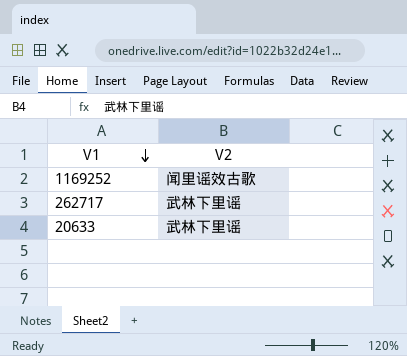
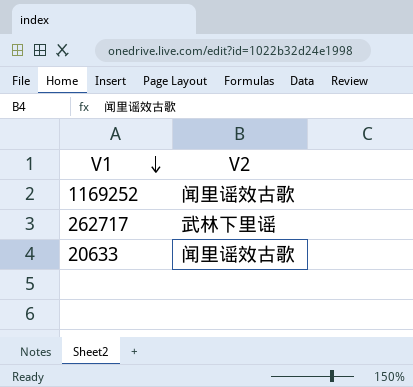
20633 | V2: 武林下里谣 -> 闻里谣效古歌

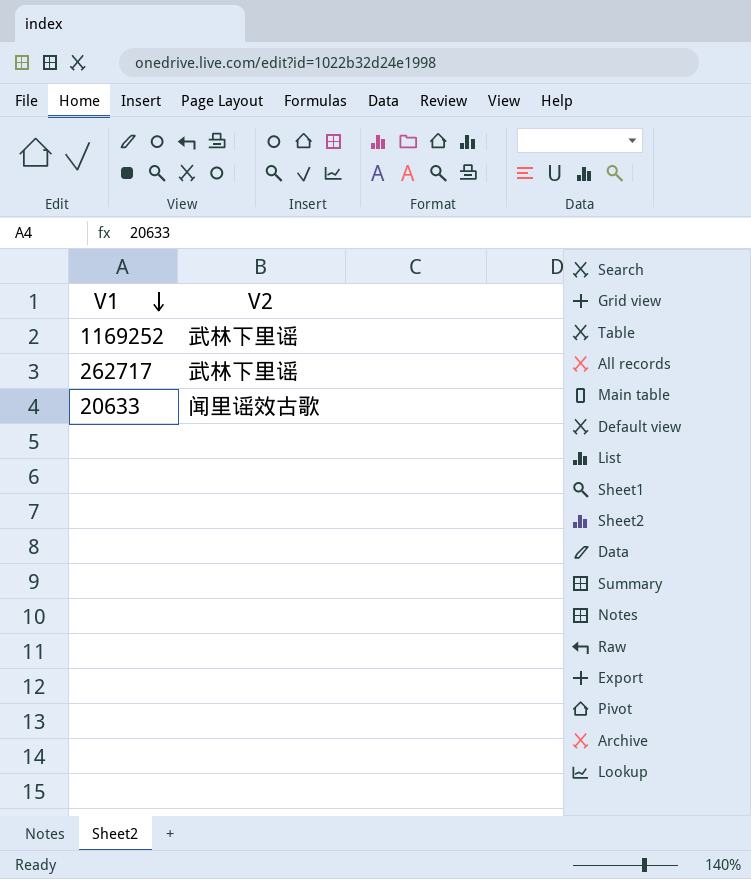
1169252 | V2: 闻里谣效古歌 -> 武林下里谣

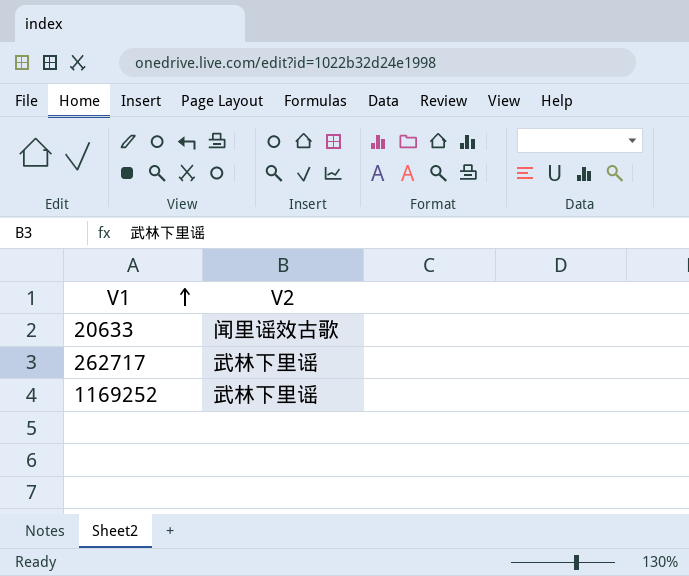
row order: V1 descending -> V1 ascending

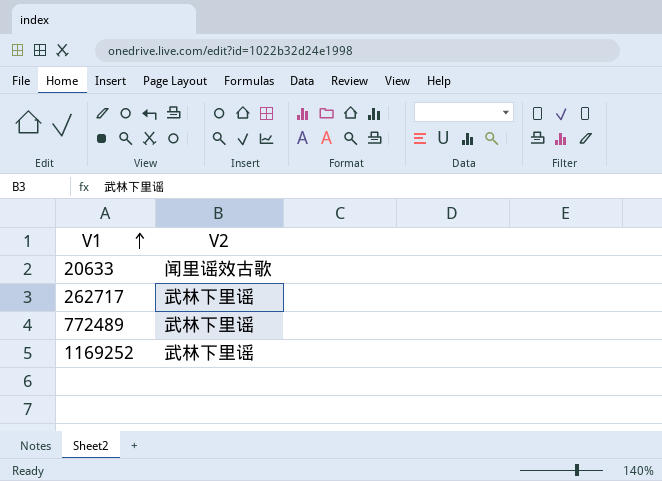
row 772489: none -> 武林下里谣

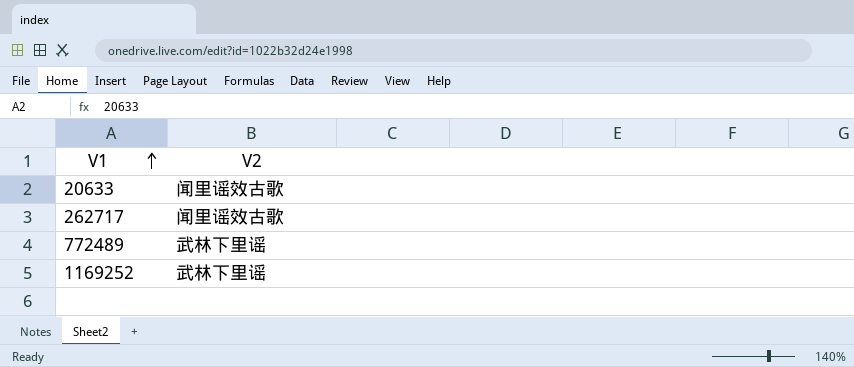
262717 | V2: 武林下里谣 -> 闻里谣效古歌

